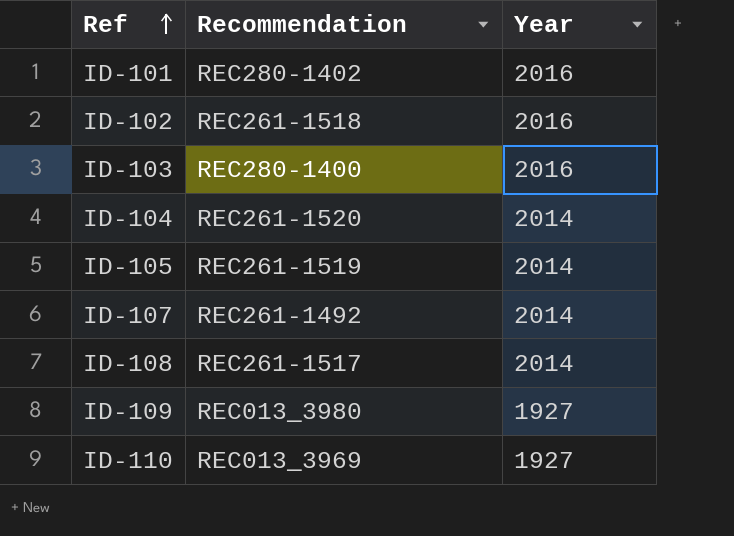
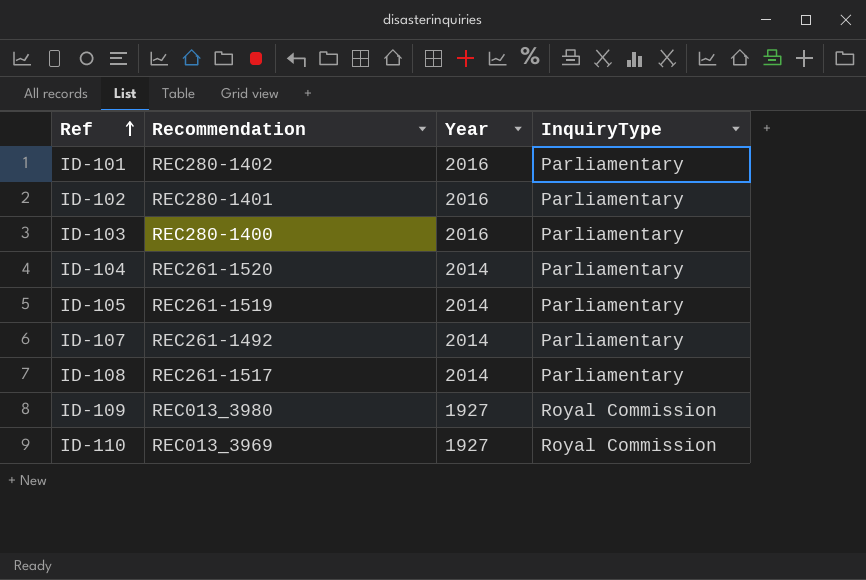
column InquiryType | position: none -> 4
ID-102 | Recommendation: REC261-1518 -> REC280-1401

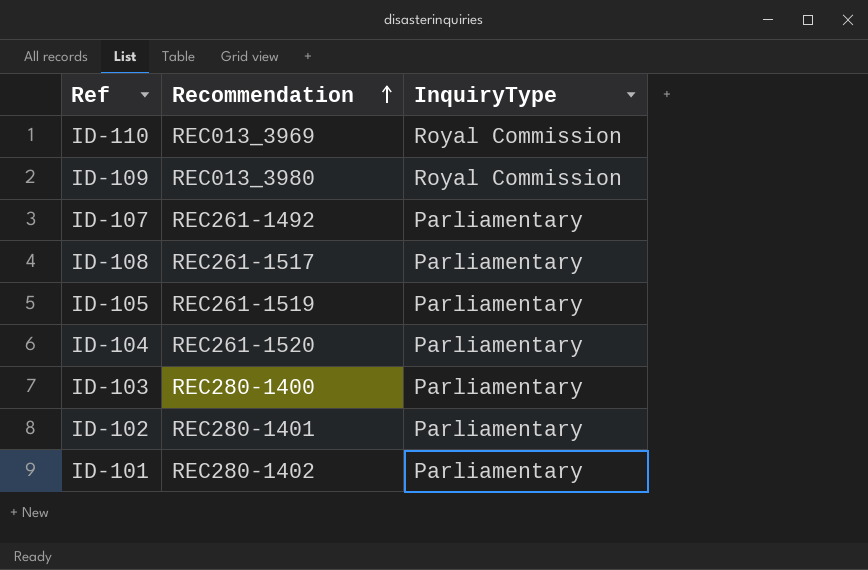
row order: Ref ascending -> Recommendation ascending
column Year | position: 3 -> none

